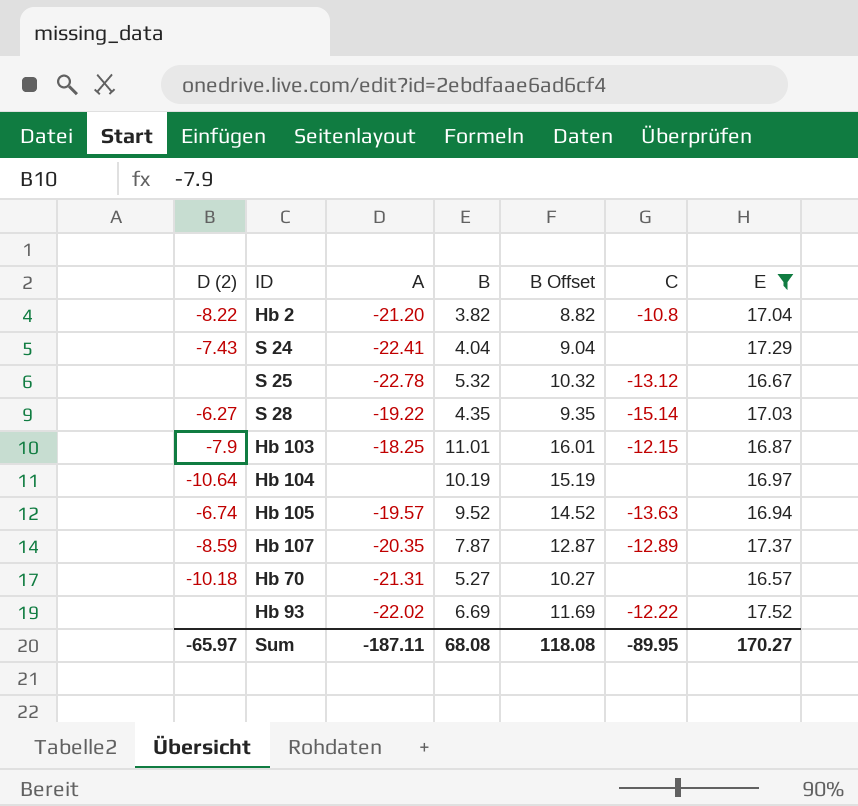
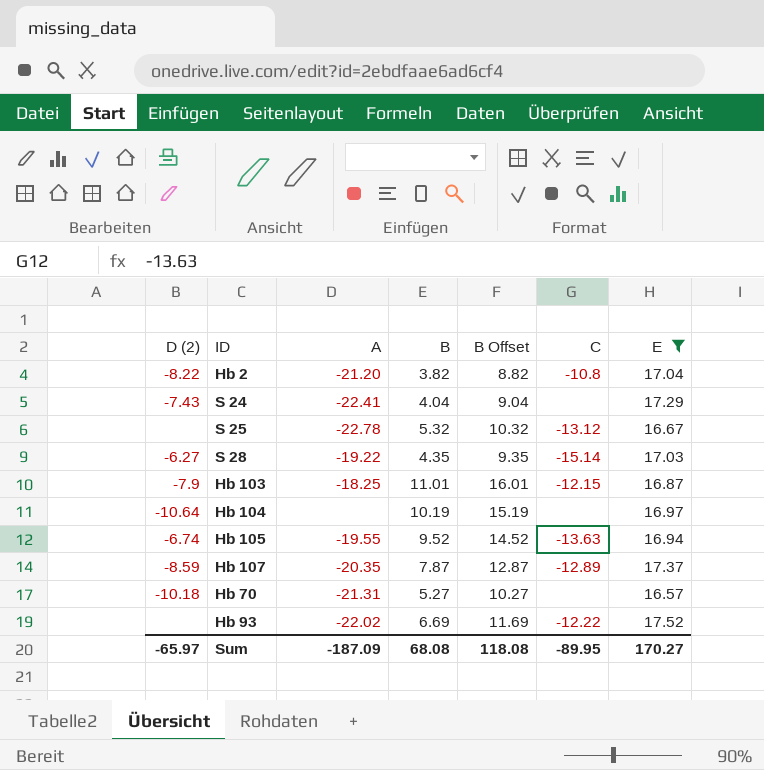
Hb 105 | A: -19.57 -> -19.55
Sum | A: -187.11 -> -187.09

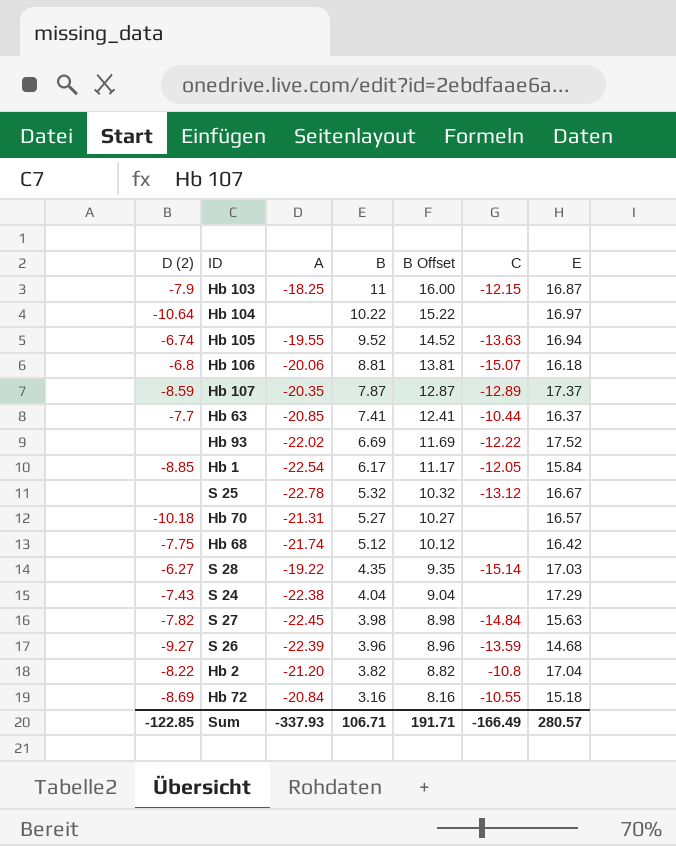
filter: E >= 16.57 -> none
row order: none -> B descending
Hb 103 | B: 11.01 -> 11
Hb 103 | B Offset: 16.01 -> 16.00
Hb 104 | B: 10.19 -> 10.22
Hb 104 | B Offset: 15.19 -> 15.22
S 24 | A: -22.41 -> -22.38
Sum | D (2): -65.97 -> -122.85
Sum | A: -187.09 -> -337.93
Sum | B: 68.08 -> 106.71
Sum | B Offset: 118.08 -> 191.71
Sum | C: -89.95 -> -166.49
Sum | E: 170.27 -> 280.57

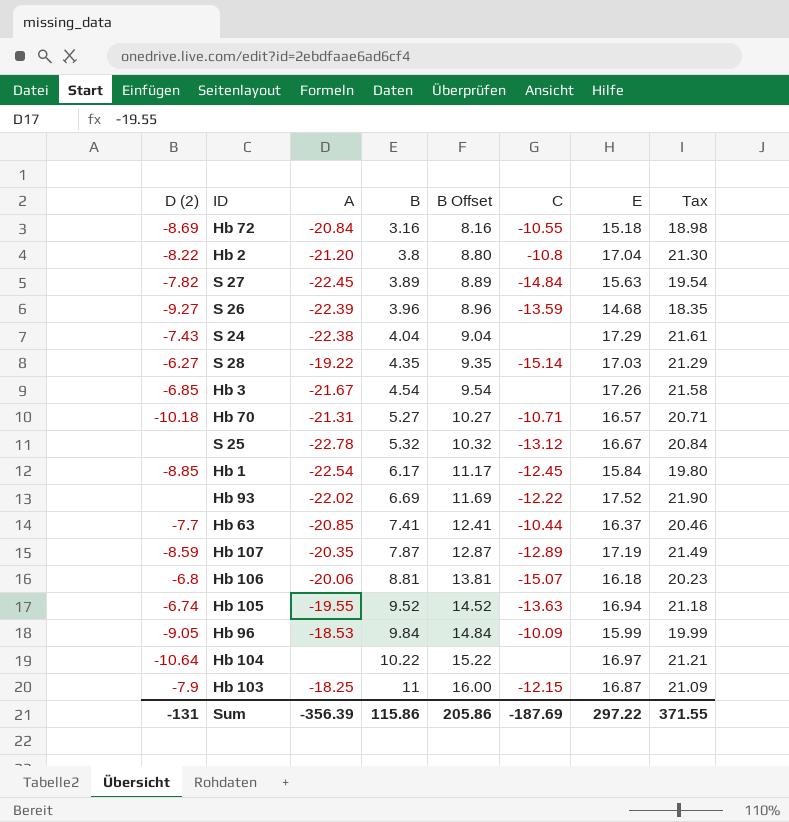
row order: B descending -> B ascending
column Tax | formula: none -> [E] * 1.25
row Hb 68: -7.75 | -21.74 | 5.12 | 10.12 | none | 16.42 -> none
Hb 2 | B: 3.82 -> 3.8
Hb 2 | B Offset: 8.82 -> 8.80
S 27 | B: 3.98 -> 3.89
S 27 | B Offset: 8.98 -> 8.89
row Hb 3: none -> -6.85 | -21.67 | 4.54 | 9.54 | none | 17.26 | 21.58
Hb 70 | C: none -> -10.71
Hb 1 | C: -12.05 -> -12.45
Hb 107 | E: 17.37 -> 17.19
row Hb 96: none -> -9.05 | -18.53 | 9.84 | 14.84 | -10.09 | 15.99 | 19.99
Sum | D (2): -122.85 -> -131
Sum | A: -337.93 -> -356.39
Sum | B: 106.71 -> 115.86
Sum | B Offset: 191.71 -> 205.86
Sum | C: -166.49 -> -187.69
Sum | E: 280.57 -> 297.22

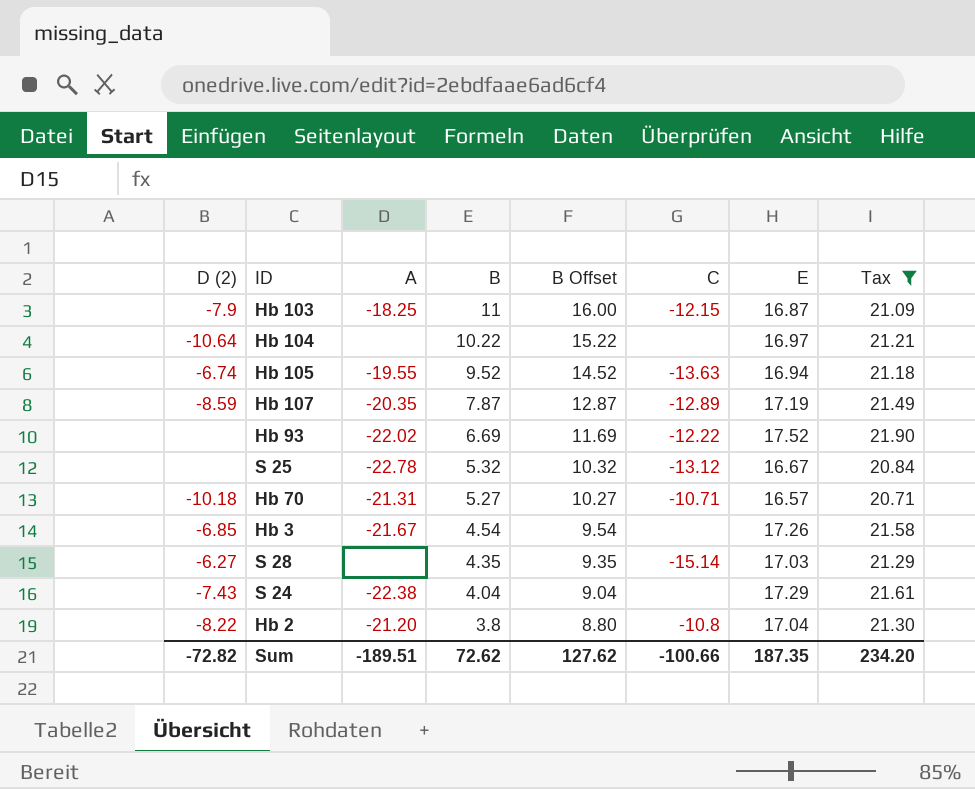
filter: none -> Tax >= 20.71
row order: B ascending -> B descending
S 28 | A: -19.22 -> none
Sum | D (2): -131 -> -72.82
Sum | A: -356.39 -> -189.51
Sum | B: 115.86 -> 72.62
Sum | B Offset: 205.86 -> 127.62
Sum | C: -187.69 -> -100.66
Sum | E: 297.22 -> 187.35
Sum | Tax: 371.55 -> 234.20

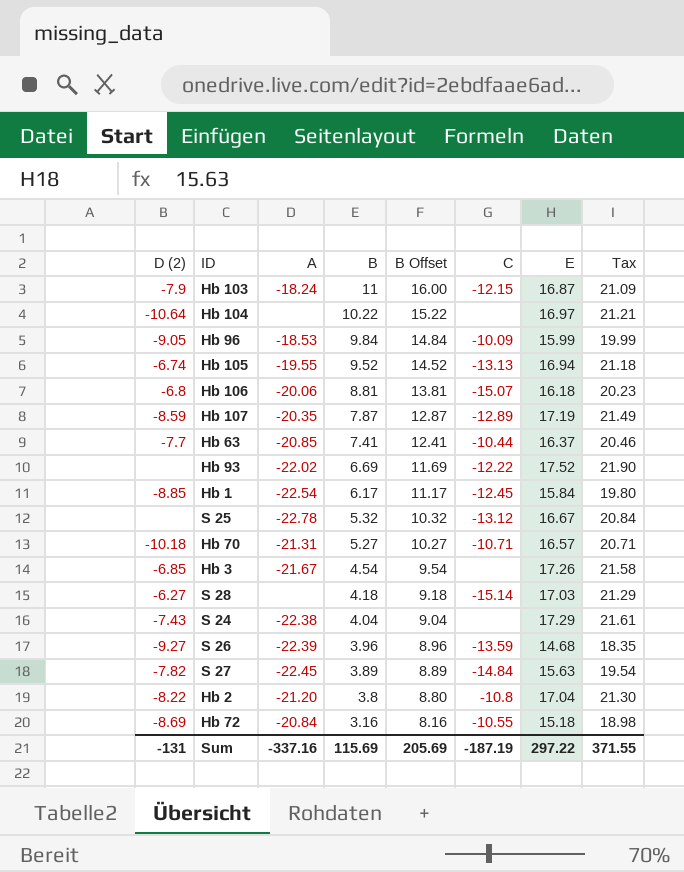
filter: Tax >= 20.71 -> none
Hb 103 | A: -18.25 -> -18.24
Hb 105 | C: -13.63 -> -13.13
S 28 | B: 4.35 -> 4.18
S 28 | B Offset: 9.35 -> 9.18
Sum | D (2): -72.82 -> -131
Sum | A: -189.51 -> -337.16
Sum | B: 72.62 -> 115.69
Sum | B Offset: 127.62 -> 205.69
Sum | C: -100.66 -> -187.19
Sum | E: 187.35 -> 297.22
Sum | Tax: 234.20 -> 371.55

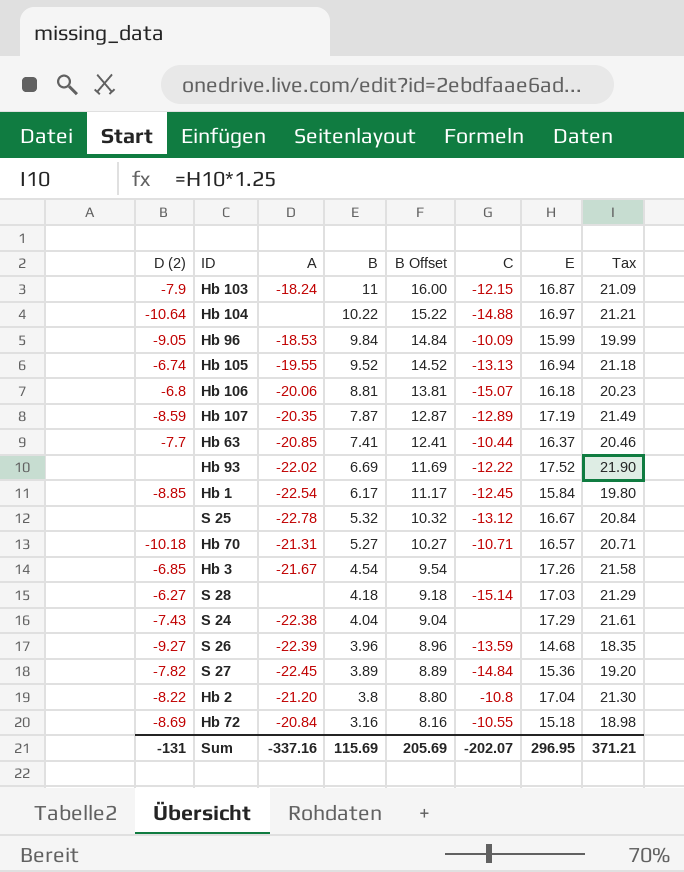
Hb 104 | C: none -> -14.88
S 27 | E: 15.63 -> 15.36
S 27 | Tax: 19.54 -> 19.20
Sum | C: -187.19 -> -202.07
Sum | E: 297.22 -> 296.95
Sum | Tax: 371.55 -> 371.21

